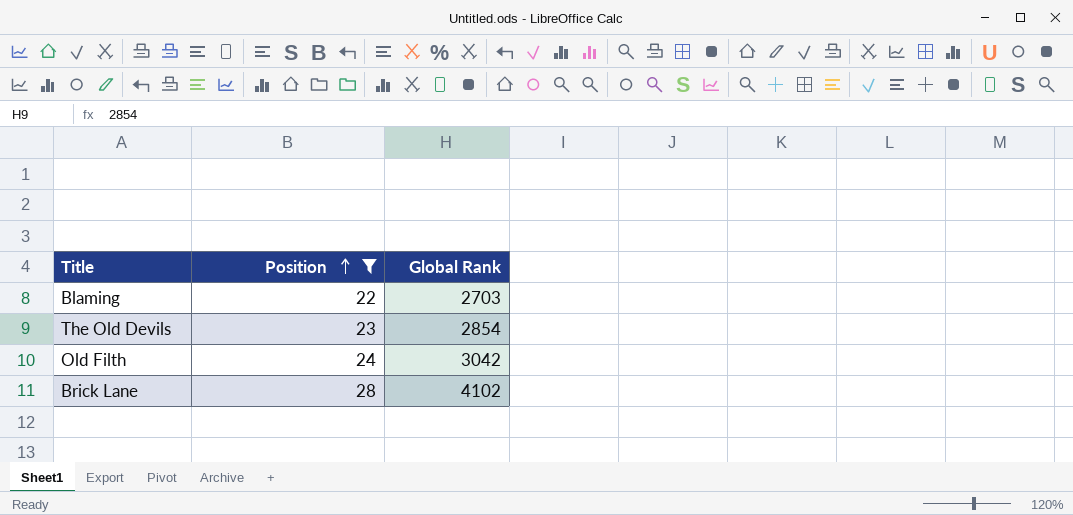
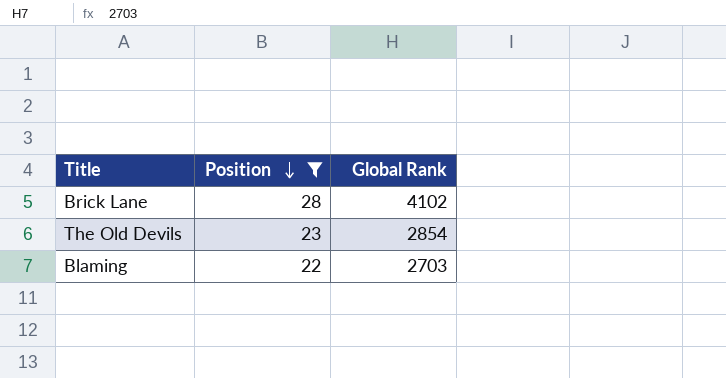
row order: Position ascending -> Position descending
row Old Filth: 24 | 3042 -> none

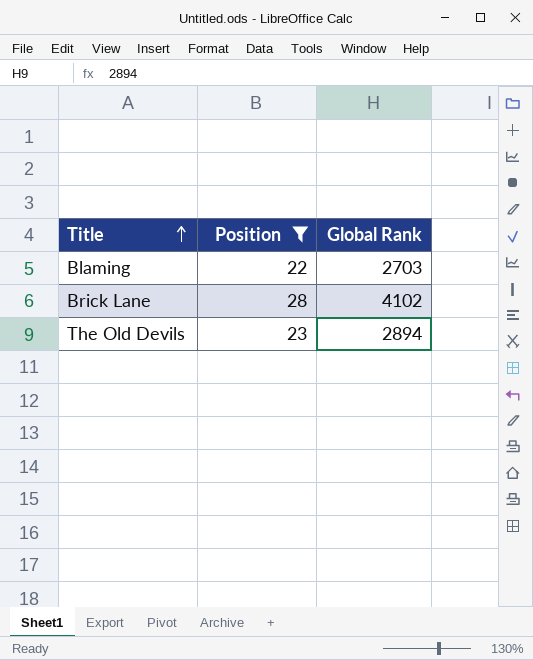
row order: Position descending -> Title ascending
The Old Devils | Global Rank: 2854 -> 2894

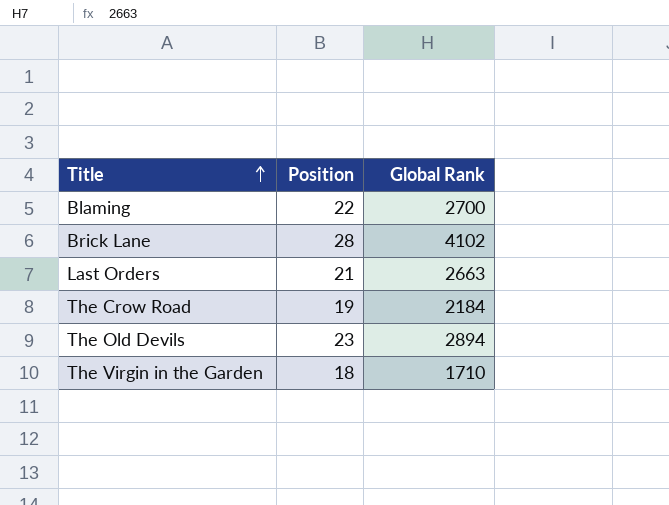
filter: Position >= 22 -> none
Blaming | Global Rank: 2703 -> 2700

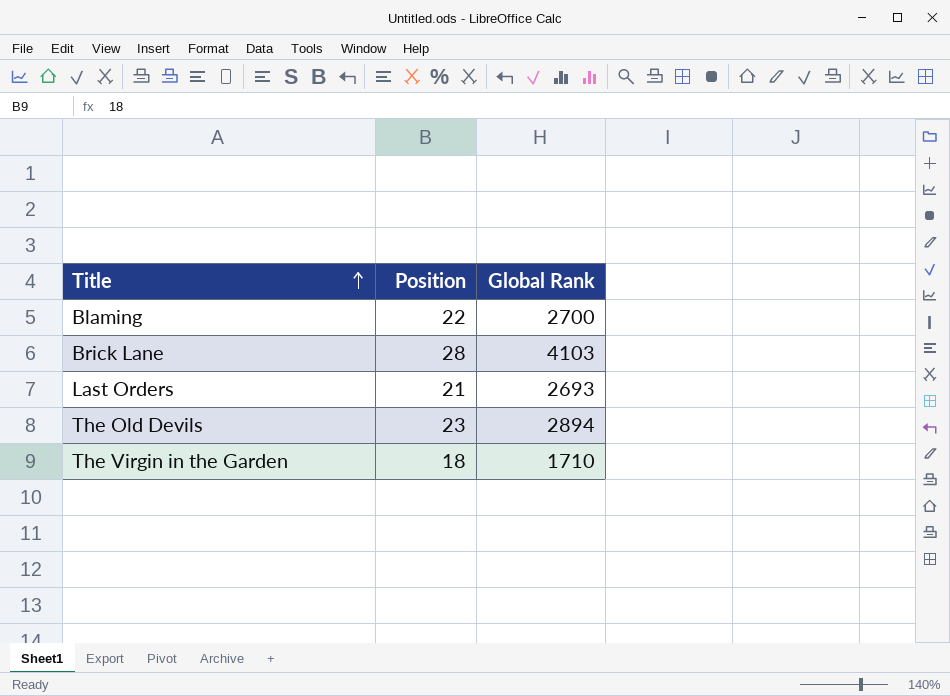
row The Crow Road: 19 | 2184 -> none
Brick Lane | Global Rank: 4102 -> 4103
Last Orders | Global Rank: 2663 -> 2693

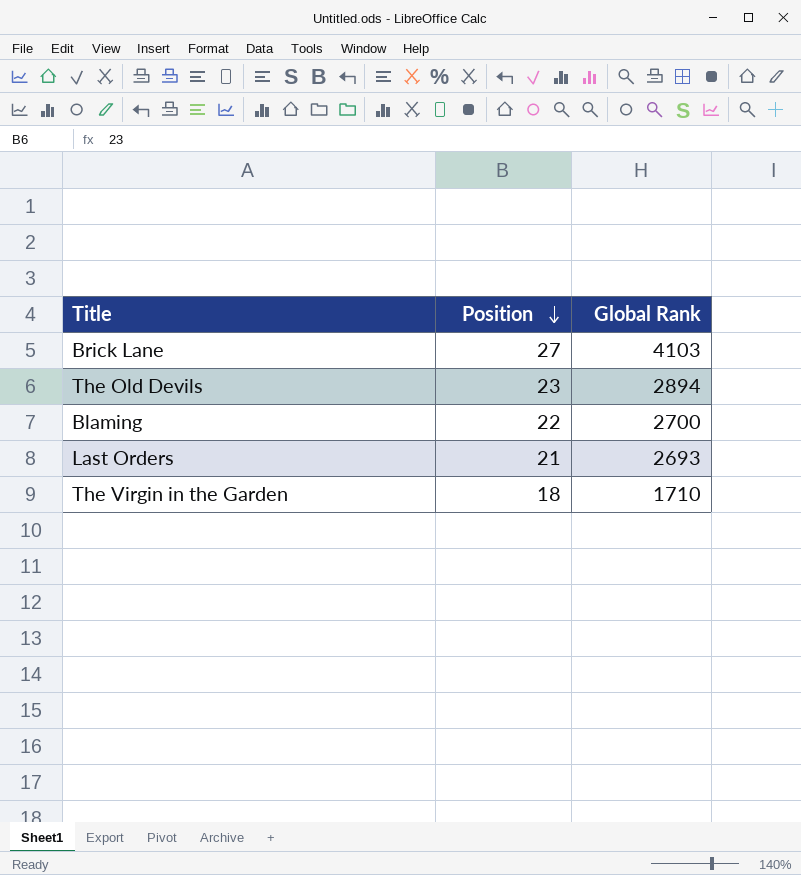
row order: Title ascending -> Position descending
Brick Lane | Position: 28 -> 27

